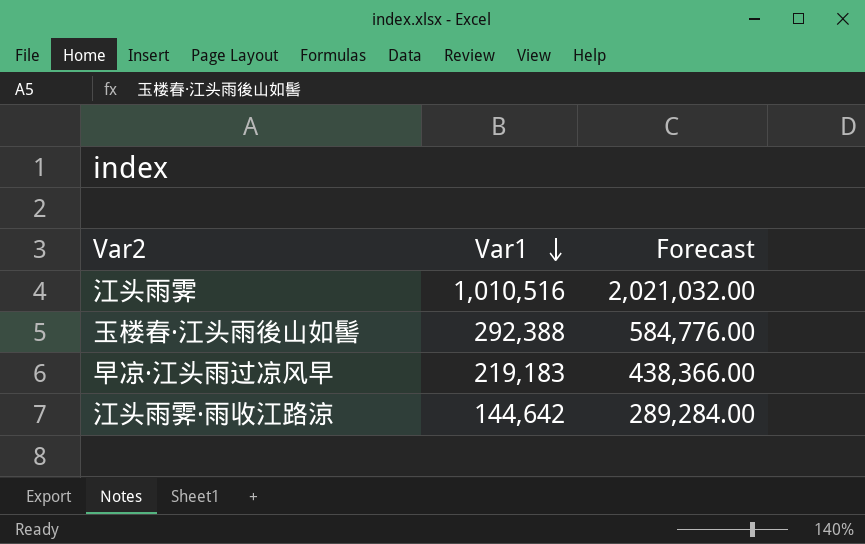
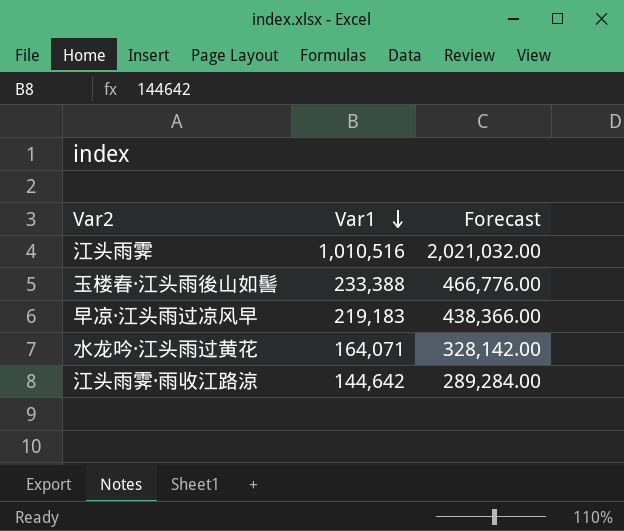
玉楼春·江头雨後山如髻 | Var1: 292,388 -> 233,388
玉楼春·江头雨後山如髻 | Forecast: 584,776.00 -> 466,776.00
row 水龙吟·江头雨过黄花: none -> 164,071 | 328,142.00

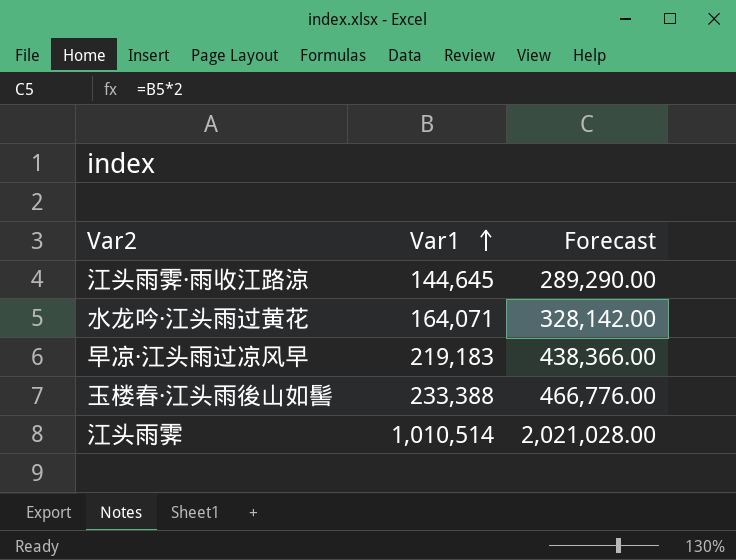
row order: Var1 descending -> Var1 ascending
江头雨霁·雨收江路涼 | Var1: 144,642 -> 144,645
江头雨霁·雨收江路涼 | Forecast: 289,284.00 -> 289,290.00
江头雨霁 | Var1: 1,010,516 -> 1,010,514
江头雨霁 | Forecast: 2,021,032.00 -> 2,021,028.00

